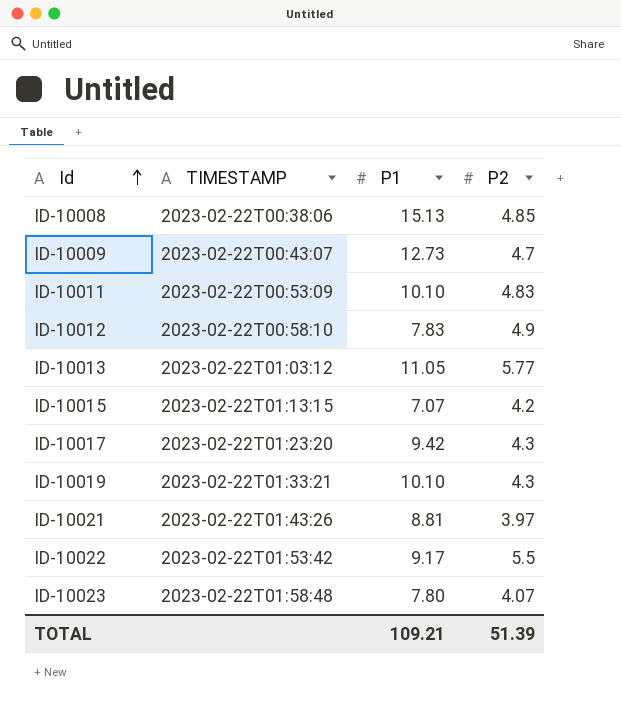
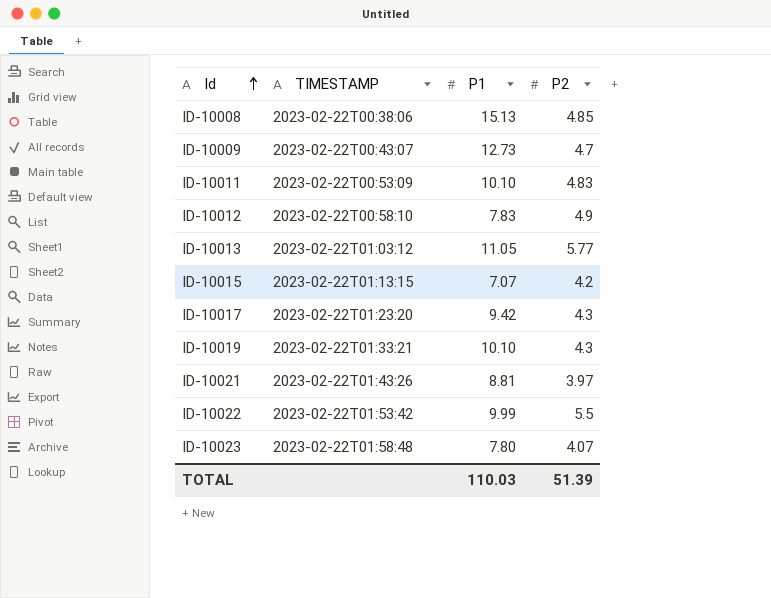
ID-10022 | P1: 9.17 -> 9.99
TOTAL | P1: 109.21 -> 110.03

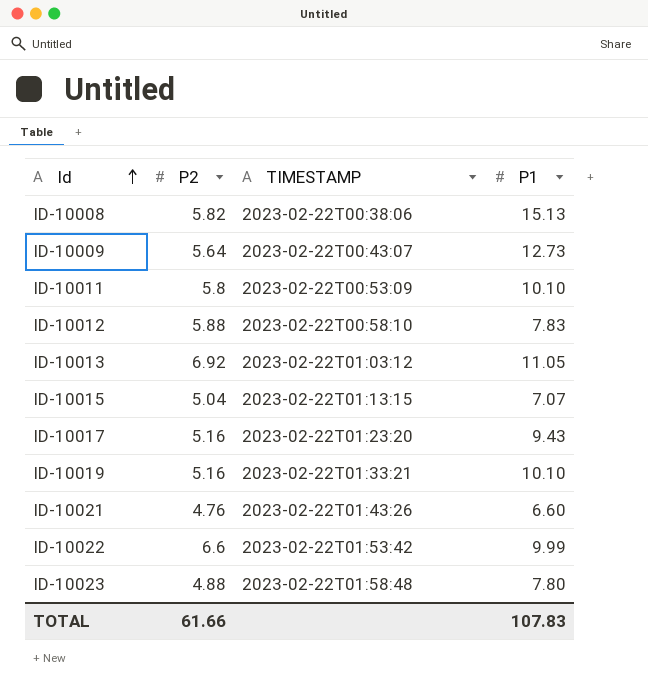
column P2 | position: 4 -> 2
ID-10008 | P2: 4.85 -> 5.82
ID-10009 | P2: 4.7 -> 5.64
ID-10011 | P2: 4.83 -> 5.8
ID-10012 | P2: 4.9 -> 5.88
ID-10013 | P2: 5.77 -> 6.92
ID-10015 | P2: 4.2 -> 5.04
ID-10017 | P2: 4.3 -> 5.16
ID-10017 | P1: 9.42 -> 9.43
ID-10019 | P2: 4.3 -> 5.16
ID-10021 | P2: 3.97 -> 4.76
ID-10021 | P1: 8.81 -> 6.60
ID-10022 | P2: 5.5 -> 6.6
ID-10023 | P2: 4.07 -> 4.88
TOTAL | P2: 51.39 -> 61.66
TOTAL | P1: 110.03 -> 107.83

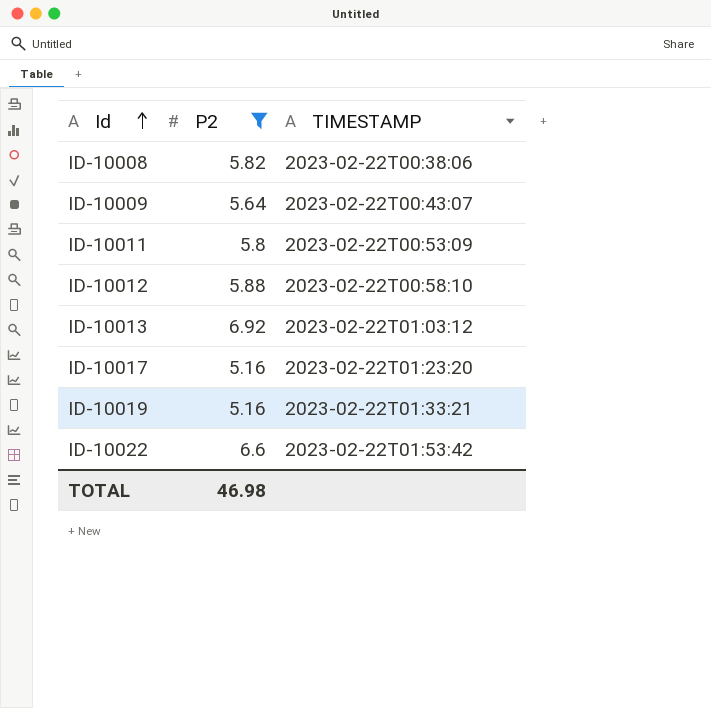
filter: none -> P2 >= 5.16
column P1 | position: 4 -> none
TOTAL | P2: 61.66 -> 46.98

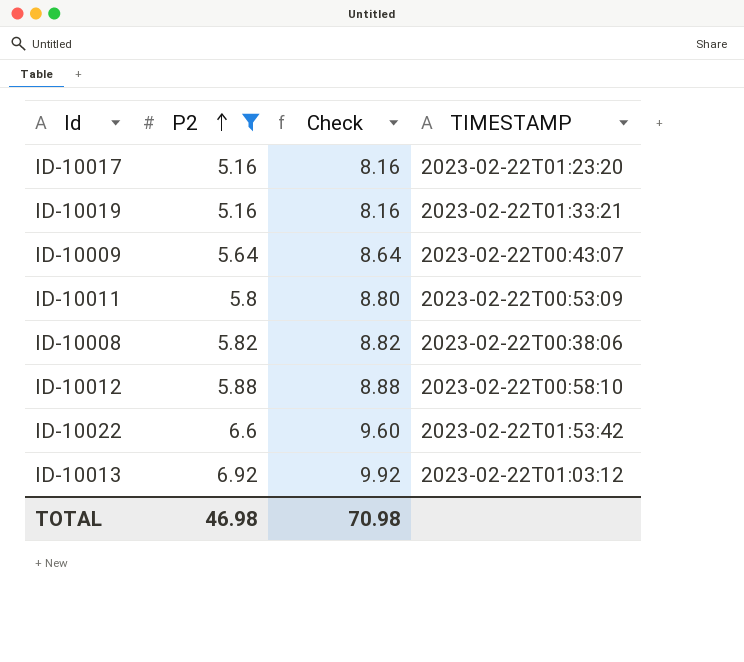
row order: Id ascending -> P2 ascending
column Check | formula: none -> [P2] + 3

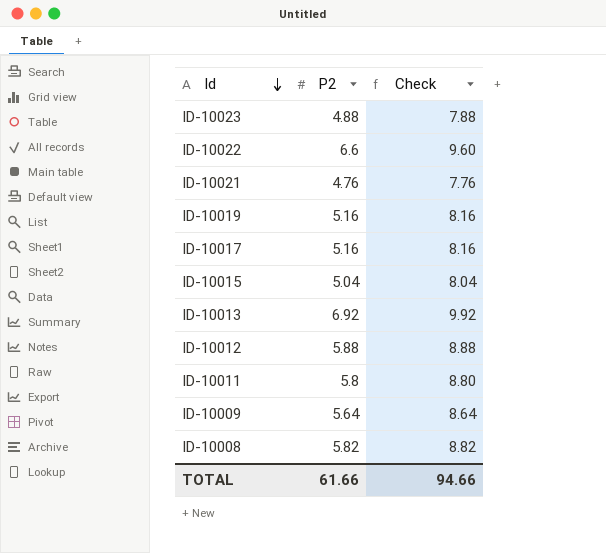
filter: P2 >= 5.16 -> none
row order: P2 ascending -> Id descending
column TIMESTAMP | position: 4 -> none
TOTAL | P2: 46.98 -> 61.66
TOTAL | Check: 70.98 -> 94.66

